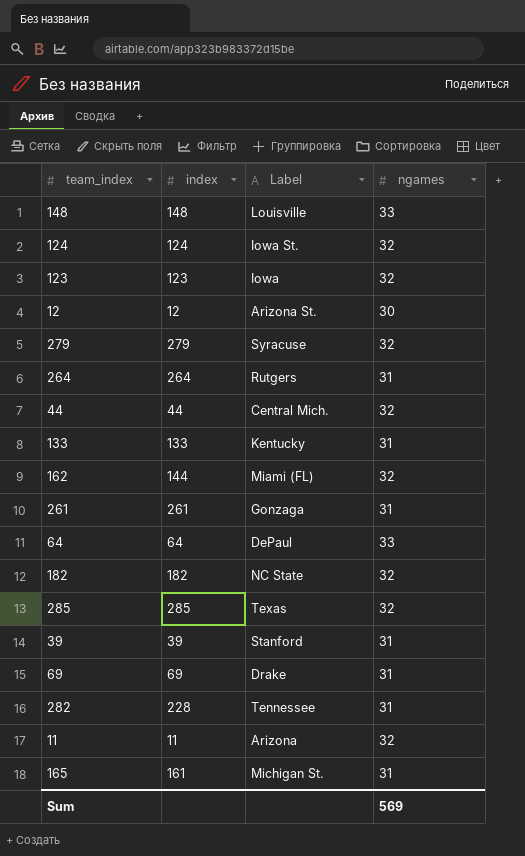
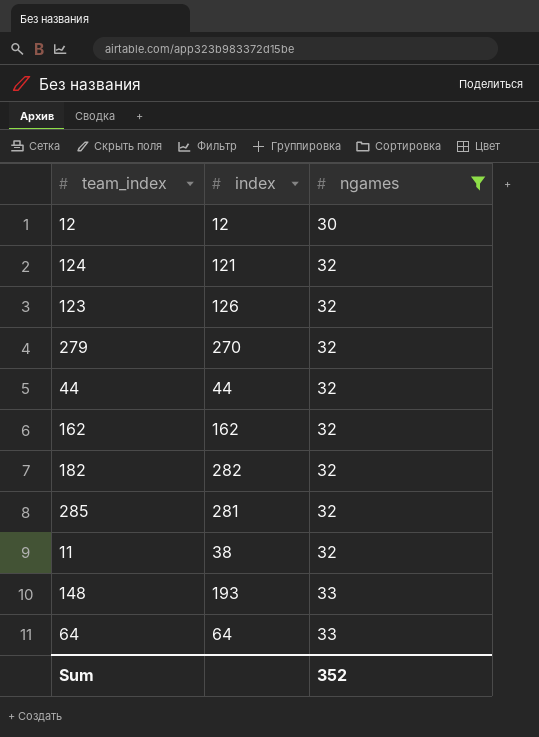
filter: none -> ngames != 31
row order: none -> ngames ascending
column Label | position: 3 -> none
124 | index: 124 -> 121
123 | index: 123 -> 126
279 | index: 279 -> 270
162 | index: 144 -> 162
182 | index: 182 -> 282
285 | index: 285 -> 281
11 | index: 11 -> 38
148 | index: 148 -> 193
Sum | ngames: 569 -> 352

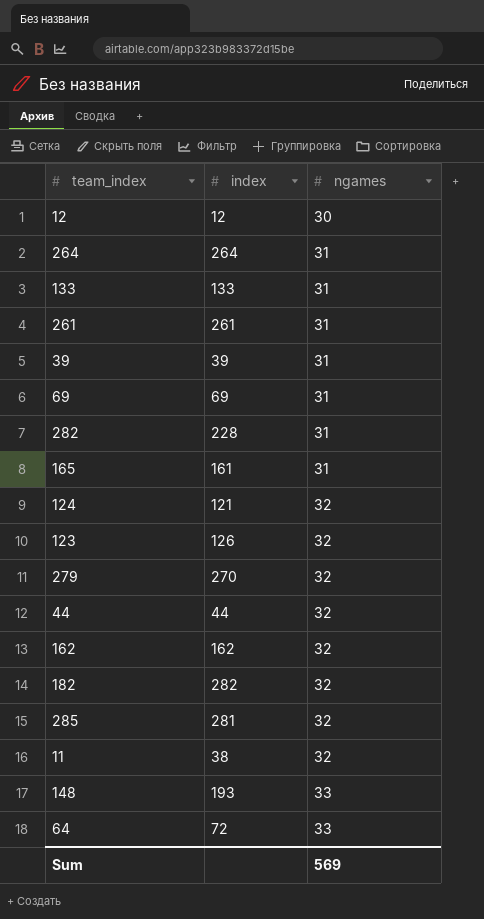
filter: ngames != 31 -> none
64 | index: 64 -> 72
Sum | ngames: 352 -> 569

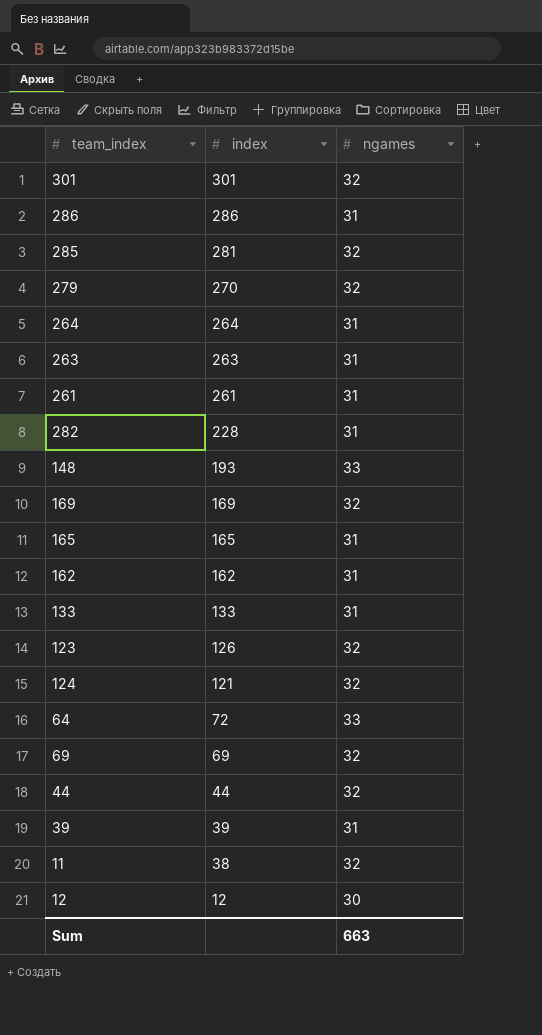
row order: ngames ascending -> index descending
row 182: 282 | 32 -> none
row 301: none -> 301 | 32
row 286: none -> 286 | 31
row 263: none -> 263 | 31
row 169: none -> 169 | 32
165 | index: 161 -> 165
162 | ngames: 32 -> 31
69 | ngames: 31 -> 32
Sum | ngames: 569 -> 663

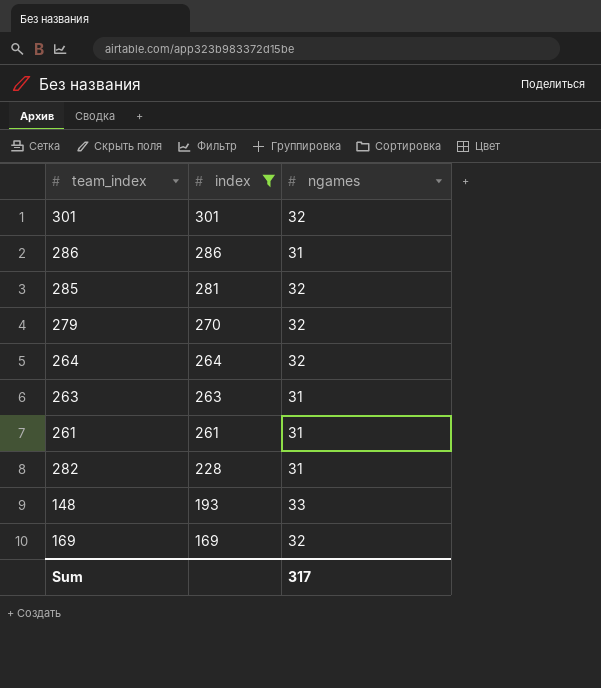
filter: none -> index >= 169
264 | ngames: 31 -> 32
Sum | ngames: 663 -> 317

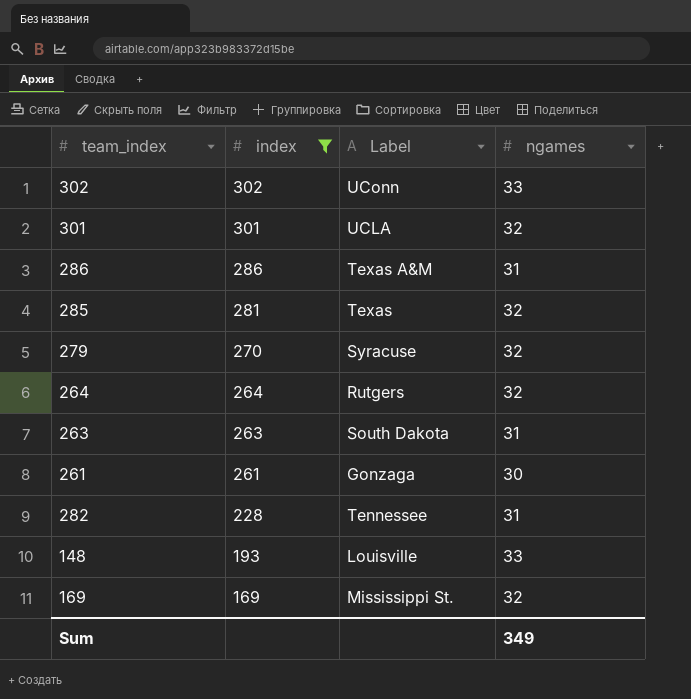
column Label | position: none -> 3
row 302: none -> 302 | UConn | 33
261 | ngames: 31 -> 30
Sum | ngames: 317 -> 349

